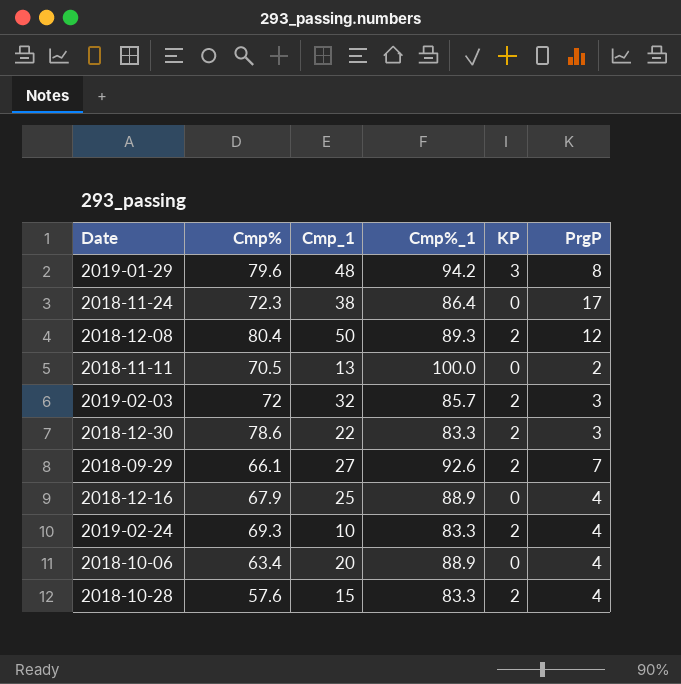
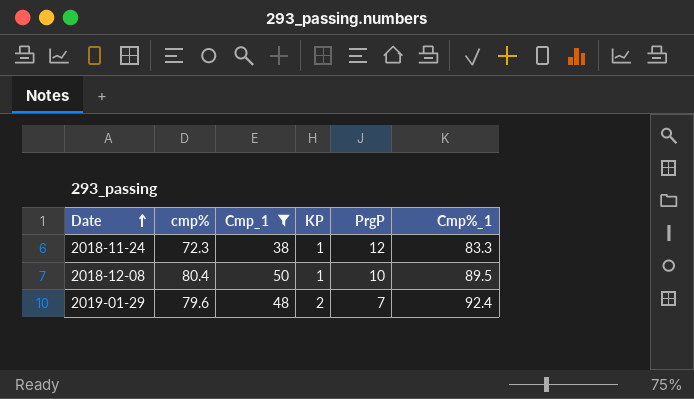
filter: none -> Cmp_1 >= 38
row order: none -> Date ascending
column name: Cmp% -> cmp%
column Cmp%_1 | position: 4 -> 6
2018-11-24 | KP: 0 -> 1
2018-11-24 | PrgP: 17 -> 12
2018-11-24 | Cmp%_1: 86.4 -> 83.3
2018-12-08 | KP: 2 -> 1
2018-12-08 | PrgP: 12 -> 10
2018-12-08 | Cmp%_1: 89.3 -> 89.5
2019-01-29 | KP: 3 -> 2
2019-01-29 | PrgP: 8 -> 7
2019-01-29 | Cmp%_1: 94.2 -> 92.4

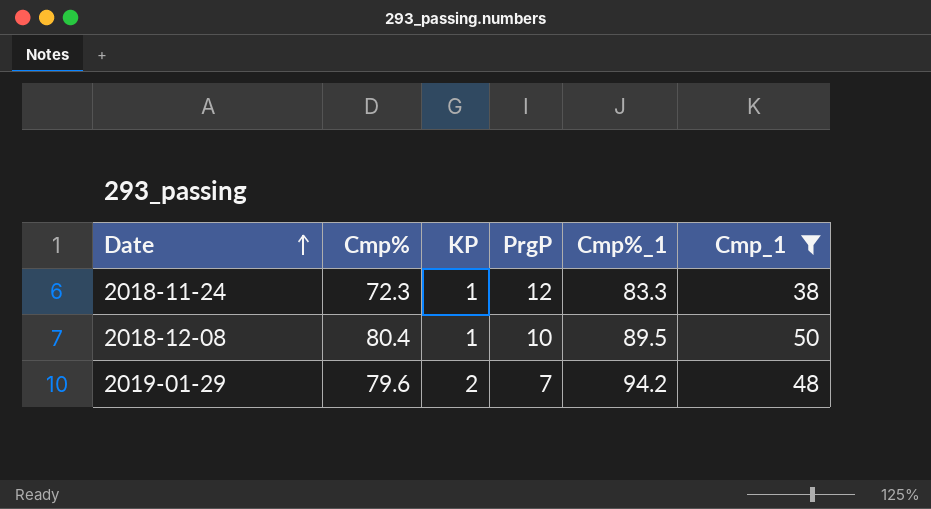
column name: cmp% -> Cmp%
column Cmp_1 | position: 3 -> 6
2019-01-29 | Cmp%_1: 92.4 -> 94.2

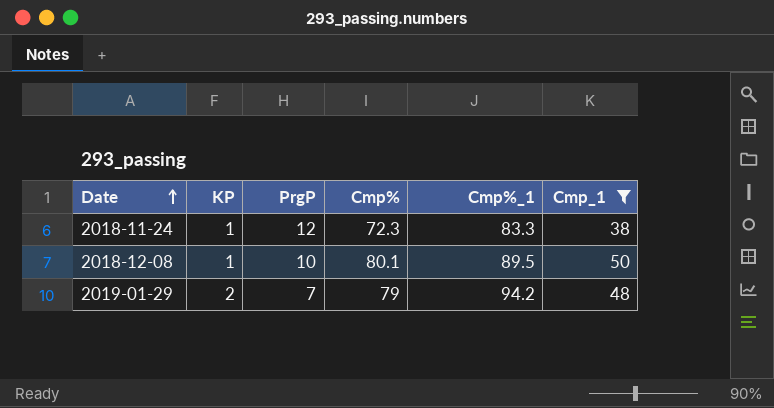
column Cmp% | position: 2 -> 4
2018-12-08 | Cmp%: 80.4 -> 80.1
2019-01-29 | Cmp%: 79.6 -> 79

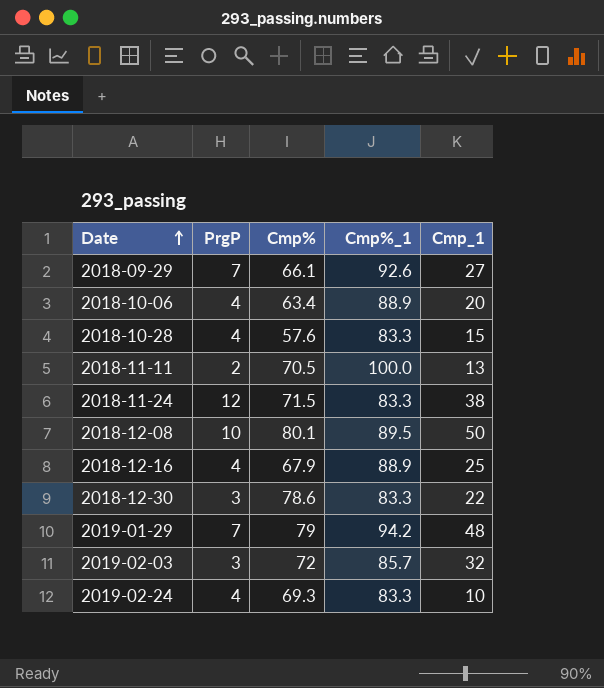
filter: Cmp_1 >= 38 -> none
column KP | position: 2 -> none
2018-11-24 | Cmp%: 72.3 -> 71.5

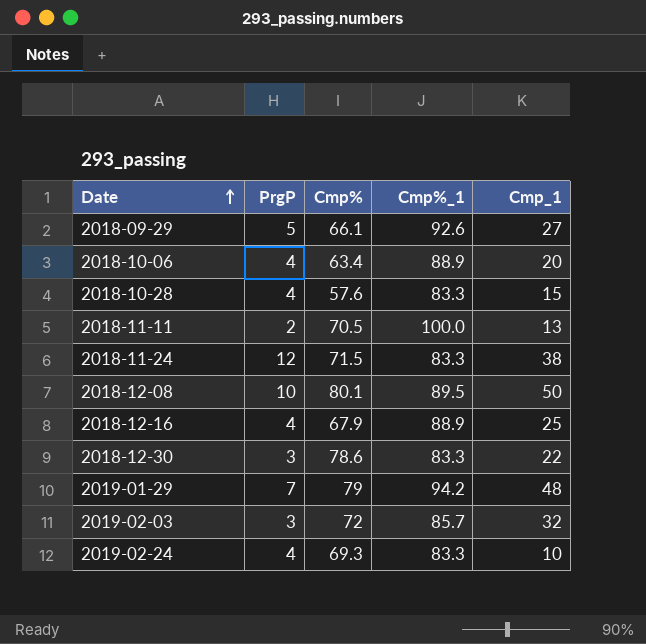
2018-09-29 | PrgP: 7 -> 5

